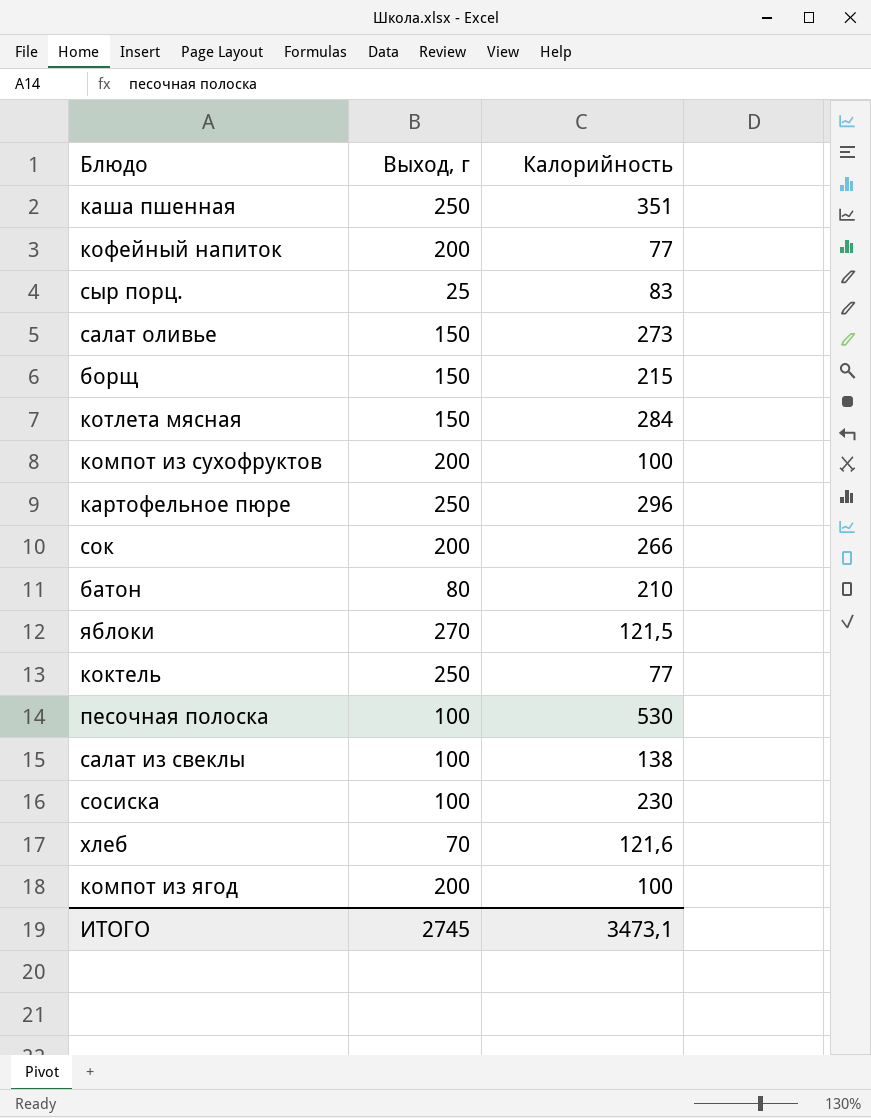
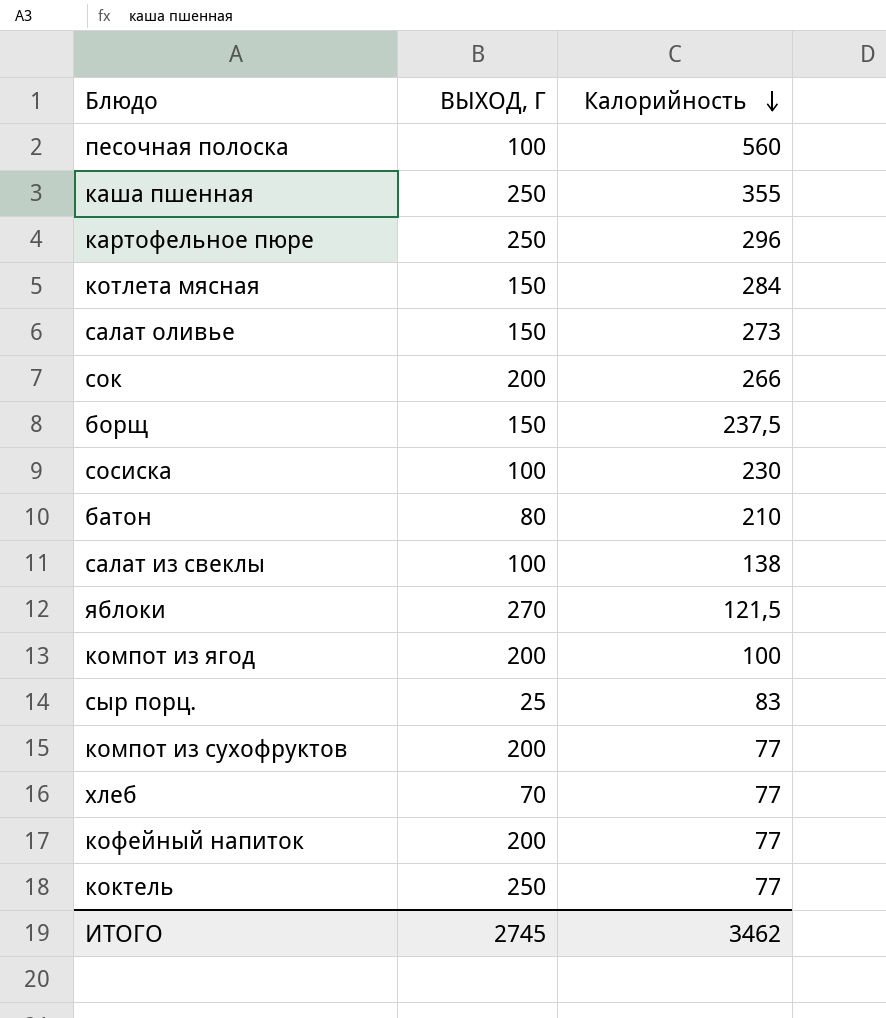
row order: none -> Калорийность descending
column name: Выход, г -> ВЫХОД, Г
песочная полоска | Калорийность: 530 -> 560
каша пшенная | Калорийность: 351 -> 355
борщ | Калорийность: 215 -> 237,5
компот из сухофруктов | Калорийность: 100 -> 77
хлеб | Калорийность: 121,6 -> 77
ИТОГО | Калорийность: 3473,1 -> 3462

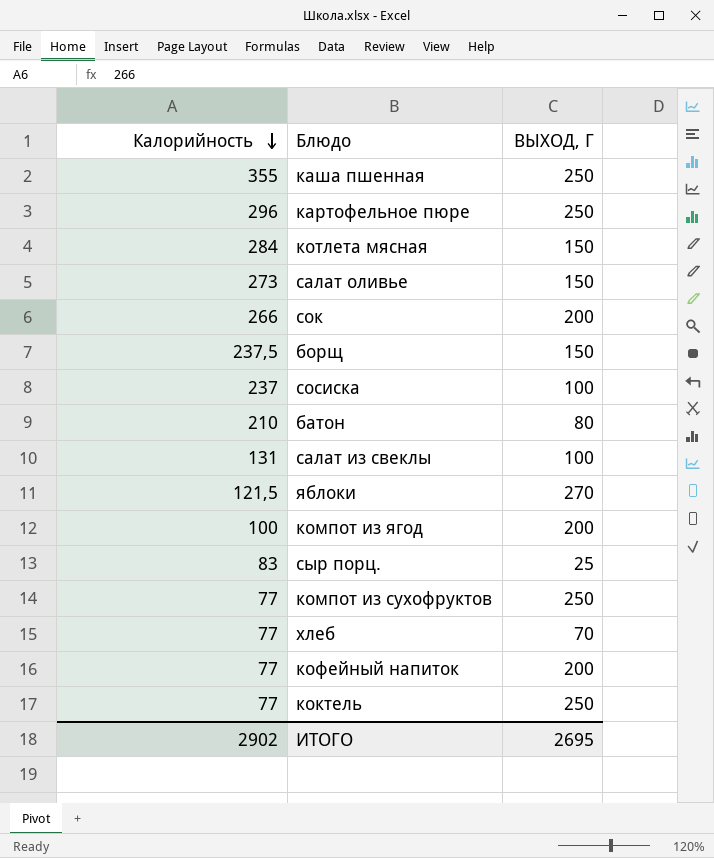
column Калорийность | position: 3 -> 1
row песочная полоска: 100 | 560 -> none
сосиска | Калорийность: 230 -> 237
салат из свеклы | Калорийность: 138 -> 131
компот из сухофруктов | ВЫХОД, Г: 200 -> 250
ИТОГО | Калорийность: 3462 -> 2902
ИТОГО | ВЫХОД, Г: 2745 -> 2695

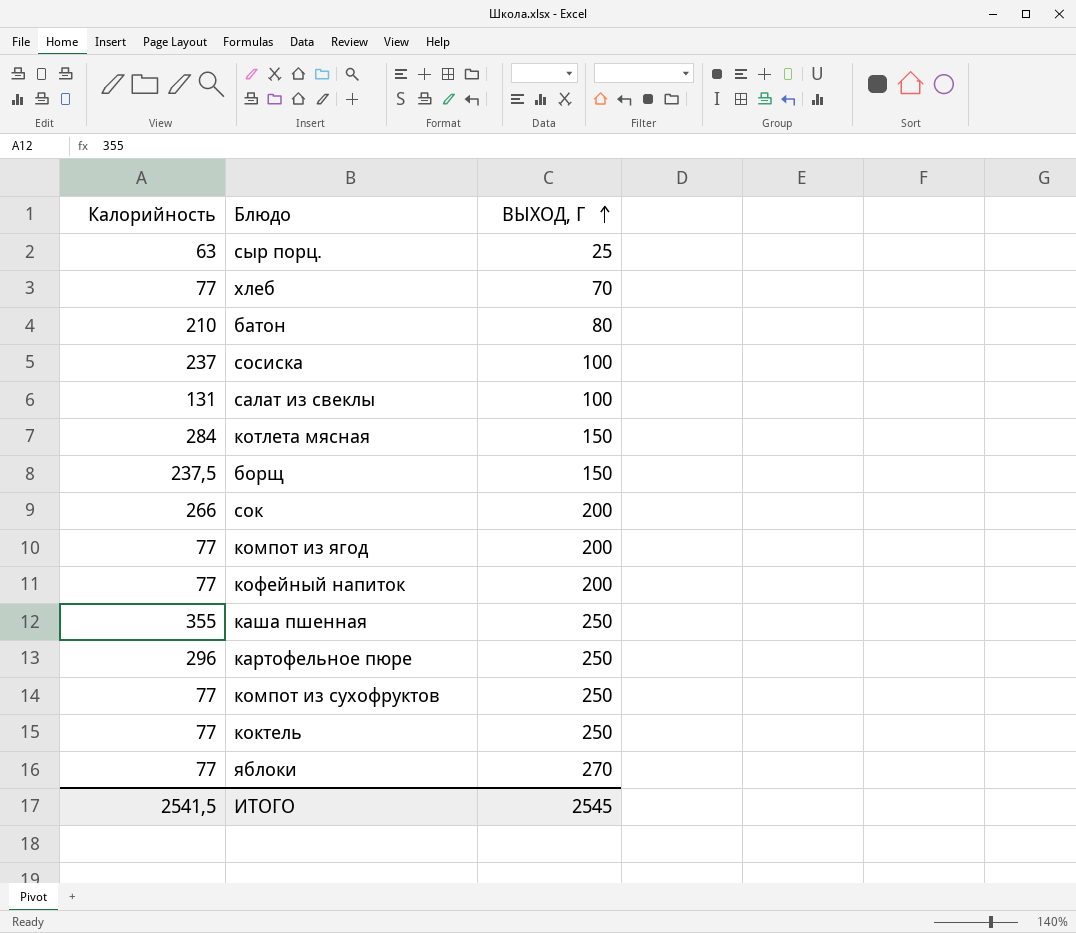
row order: Калорийность descending -> ВЫХОД, Г ascending
row салат оливье: 273 | 150 -> none
сыр порц. | Калорийность: 83 -> 63
компот из ягод | Калорийность: 100 -> 77
яблоки | Калорийность: 121,5 -> 77
ИТОГО | Калорийность: 2902 -> 2541,5
ИТОГО | ВЫХОД, Г: 2695 -> 2545

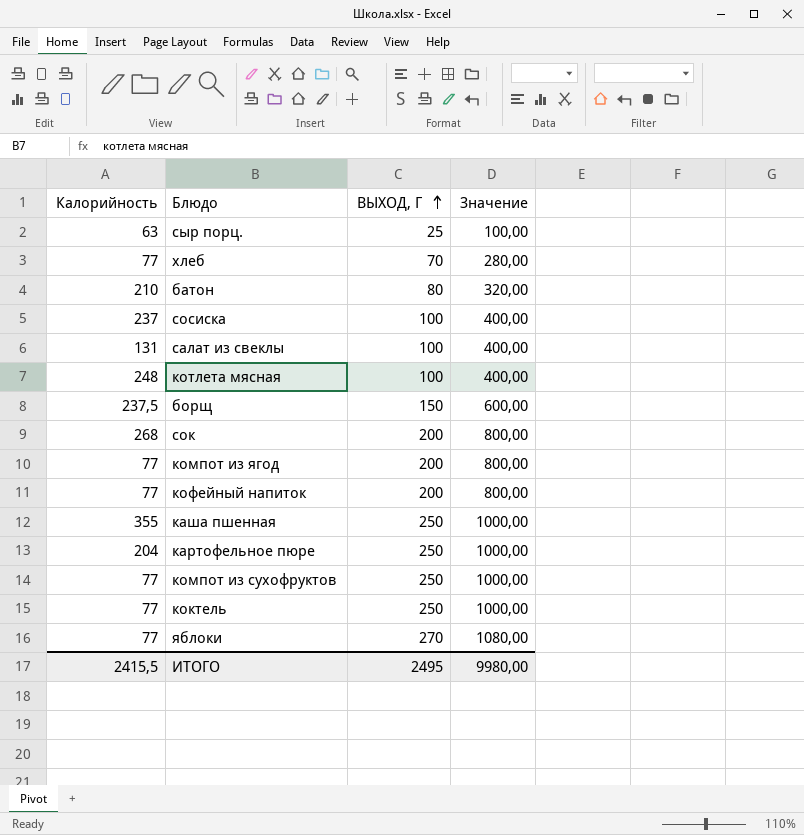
column Значение | formula: none -> [ВЫХОД, Г] * 4
котлета мясная | Калорийность: 284 -> 248
котлета мясная | ВЫХОД, Г: 150 -> 100
сок | Калорийность: 266 -> 268
картофельное пюре | Калорийность: 296 -> 204
ИТОГО | Калорийность: 2541,5 -> 2415,5
ИТОГО | ВЫХОД, Г: 2545 -> 2495

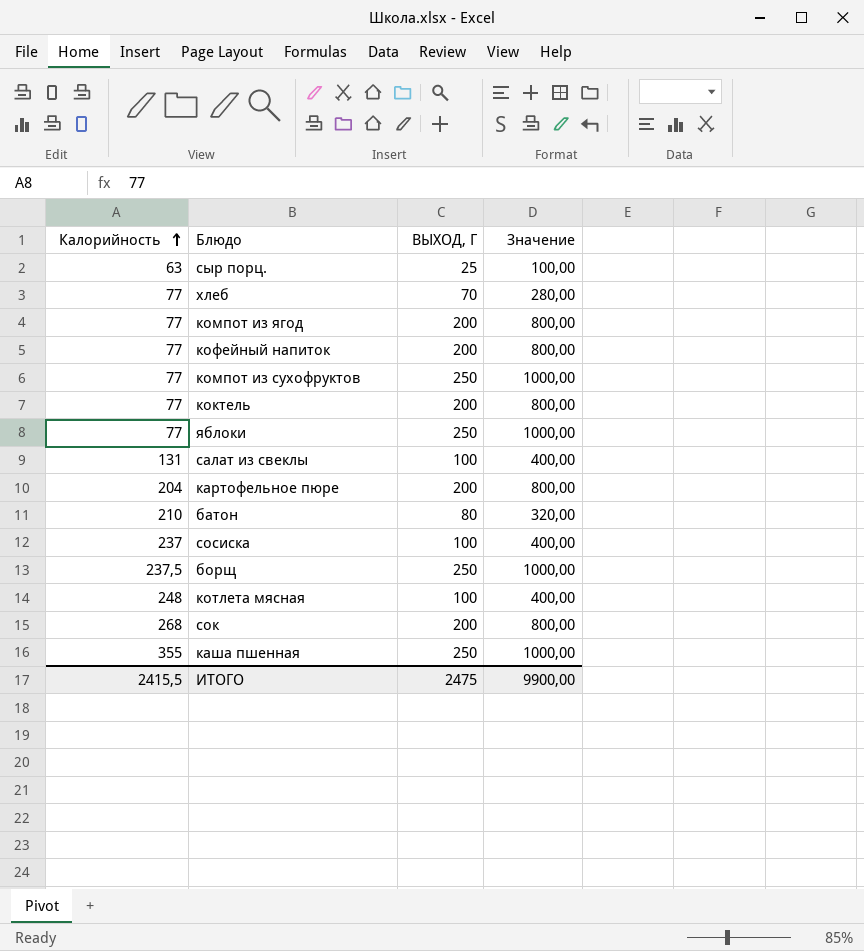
row order: ВЫХОД, Г ascending -> Калорийность ascending
коктель | ВЫХОД, Г: 250 -> 200
коктель | Значение: 1000,00 -> 800,00
яблоки | ВЫХОД, Г: 270 -> 250
яблоки | Значение: 1080,00 -> 1000,00
картофельное пюре | ВЫХОД, Г: 250 -> 200
картофельное пюре | Значение: 1000,00 -> 800,00
борщ | ВЫХОД, Г: 150 -> 250
борщ | Значение: 600,00 -> 1000,00
ИТОГО | ВЫХОД, Г: 2495 -> 2475
ИТОГО | Значение: 9980,00 -> 9900,00

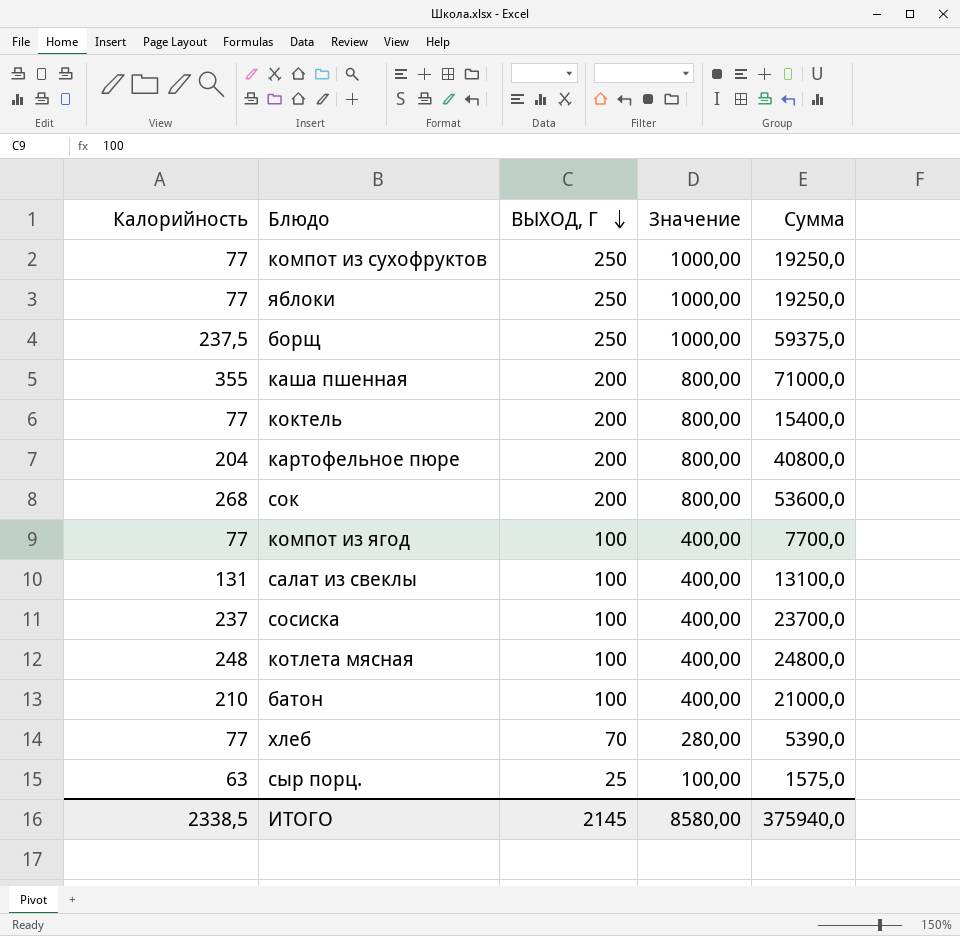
row order: Калорийность ascending -> ВЫХОД, Г descending
column Сумма | formula: none -> [Калорийность] * [ВЫХОД, Г]
row кофейный напиток: 77 | 200 | 800,00 -> none
каша пшенная | ВЫХОД, Г: 250 -> 200
каша пшенная | Значение: 1000,00 -> 800,00
компот из ягод | ВЫХОД, Г: 200 -> 100
компот из ягод | Значение: 800,00 -> 400,00
батон | ВЫХОД, Г: 80 -> 100
батон | Значение: 320,00 -> 400,00
ИТОГО | Калорийность: 2415,5 -> 2338,5
ИТОГО | ВЫХОД, Г: 2475 -> 2145
ИТОГО | Значение: 9900,00 -> 8580,00

